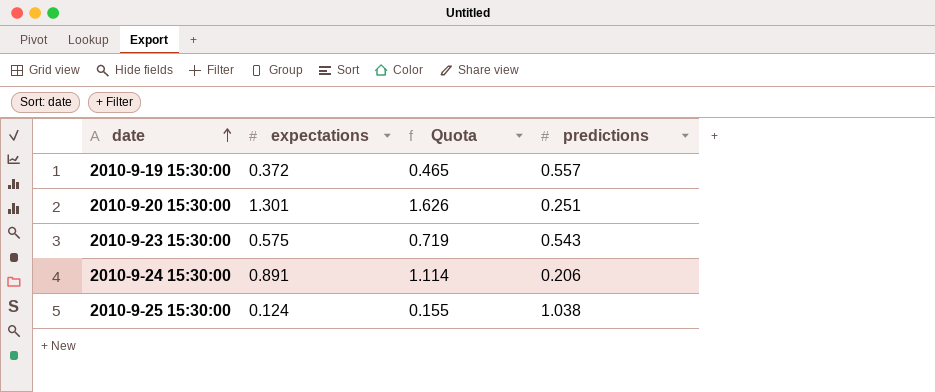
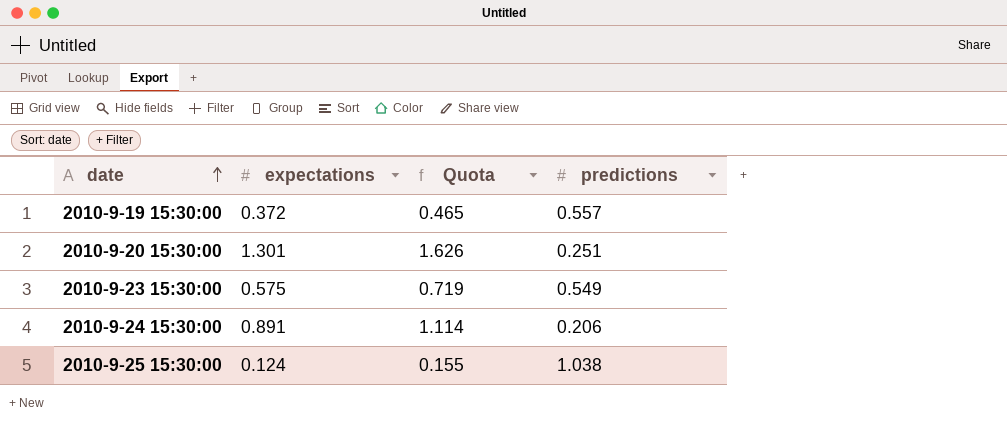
2010-9-23 15:30:00 | predictions: 0.543 -> 0.549

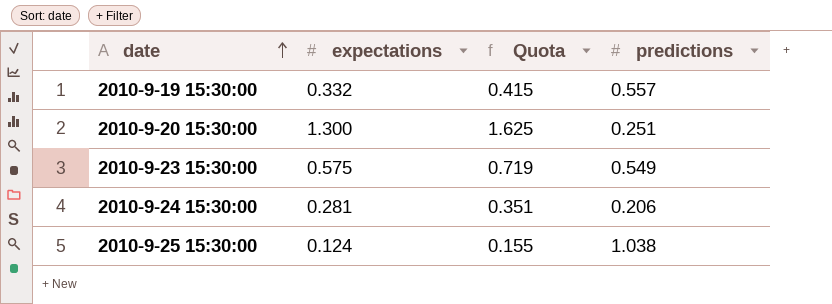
2010-9-19 15:30:00 | expectations: 0.372 -> 0.332
2010-9-19 15:30:00 | Quota: 0.465 -> 0.415
2010-9-20 15:30:00 | expectations: 1.301 -> 1.300
2010-9-20 15:30:00 | Quota: 1.626 -> 1.625
2010-9-24 15:30:00 | expectations: 0.891 -> 0.281
2010-9-24 15:30:00 | Quota: 1.114 -> 0.351

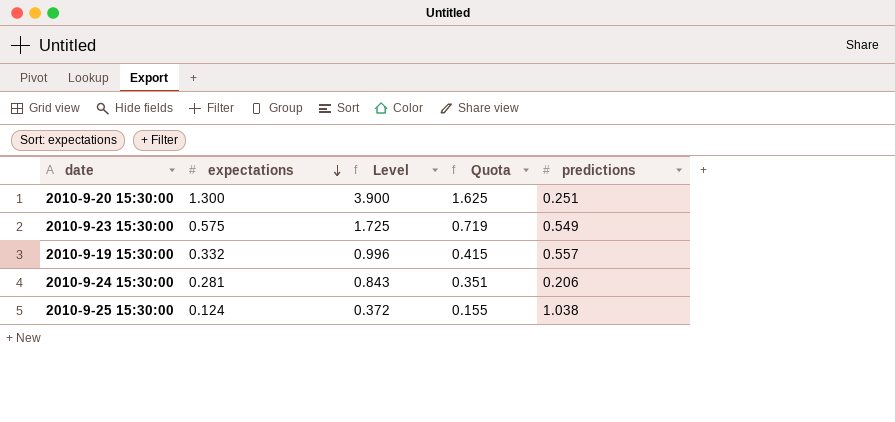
row order: date ascending -> expectations descending
column Level | formula: none -> [expectations] * 3

